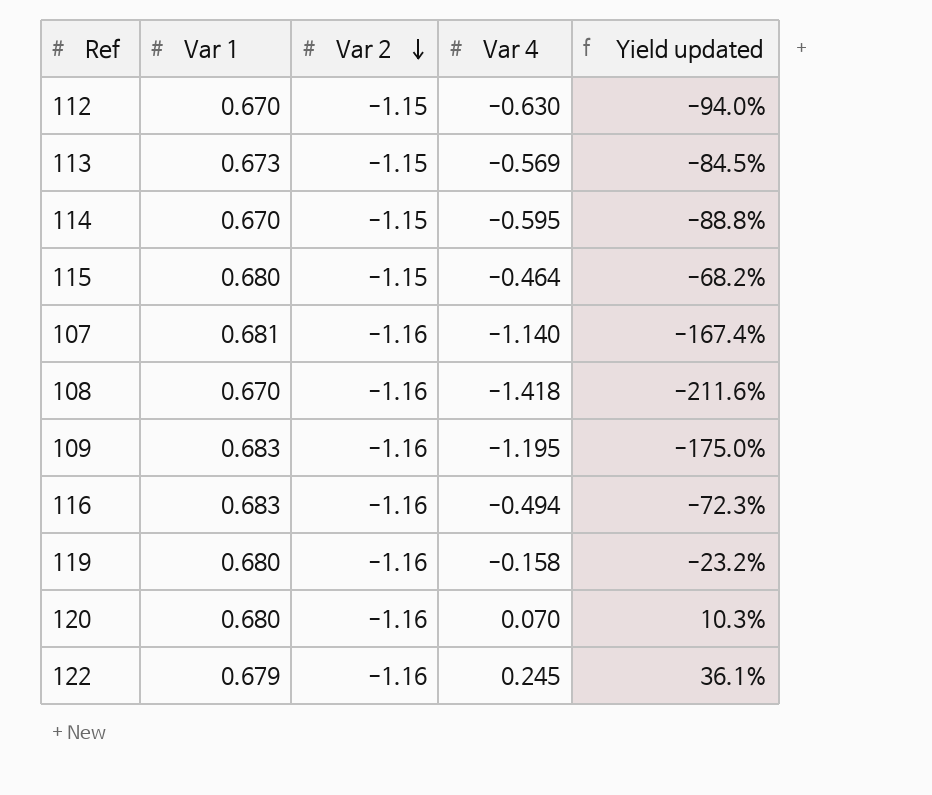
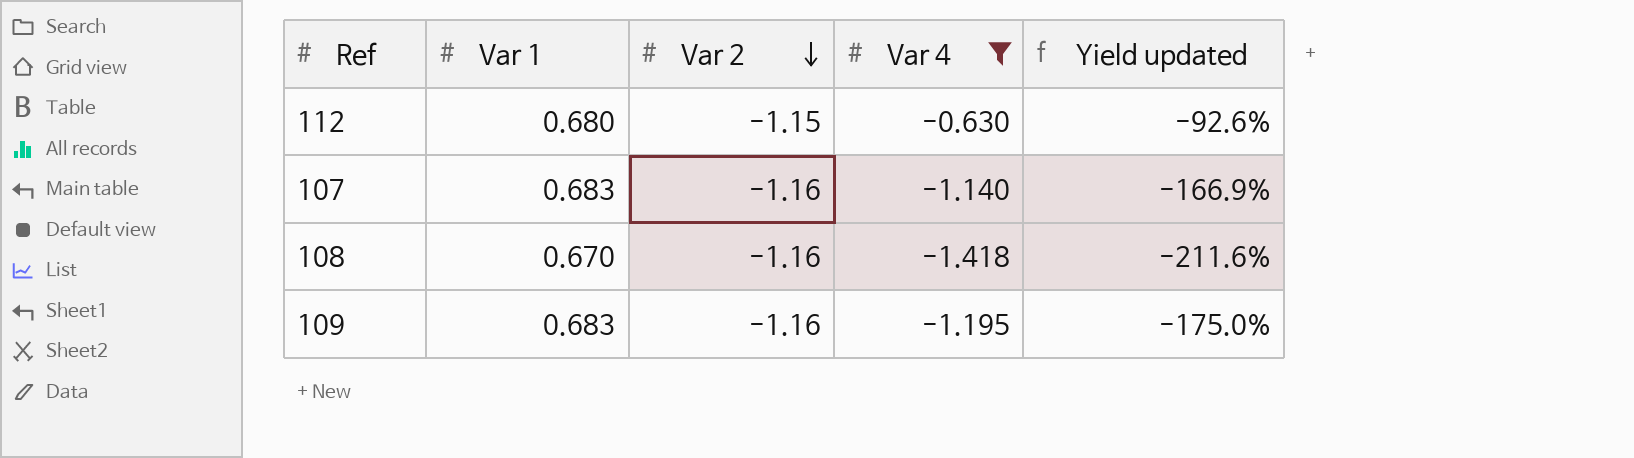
filter: none -> Var 4 <= -0.630
112 | Var 1: 0.670 -> 0.680
112 | Yield updated: -94.0% -> -92.6%
107 | Var 1: 0.681 -> 0.683
107 | Yield updated: -167.4% -> -166.9%

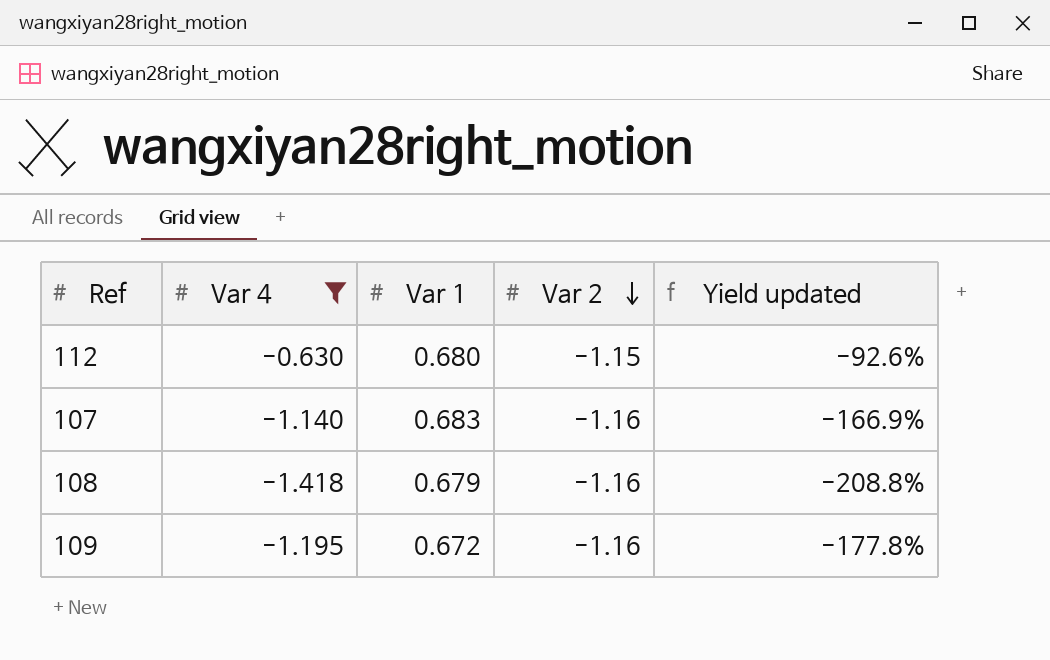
column Var 4 | position: 4 -> 2
108 | Var 1: 0.670 -> 0.679
108 | Yield updated: -211.6% -> -208.8%
109 | Var 1: 0.683 -> 0.672
109 | Yield updated: -175.0% -> -177.8%

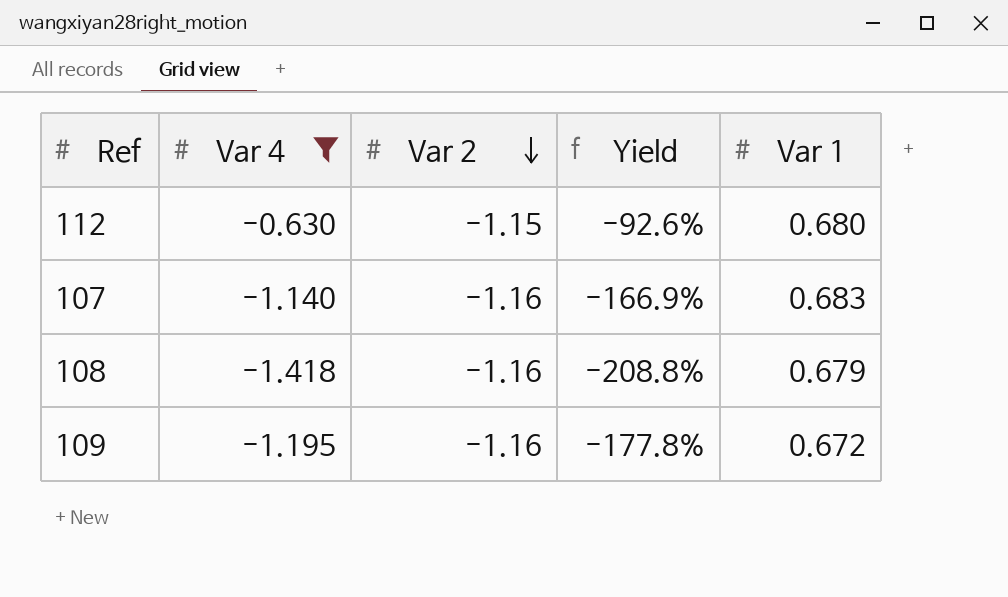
column name: Yield updated -> Yield
column Var 1 | position: 3 -> 5

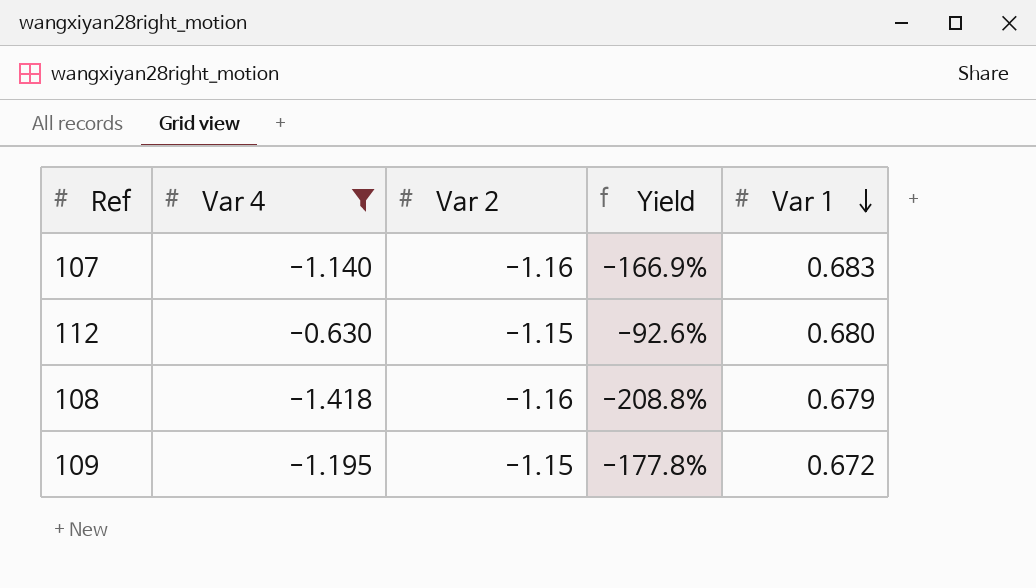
row order: Var 2 descending -> Var 1 descending
109 | Var 2: -1.16 -> -1.15

